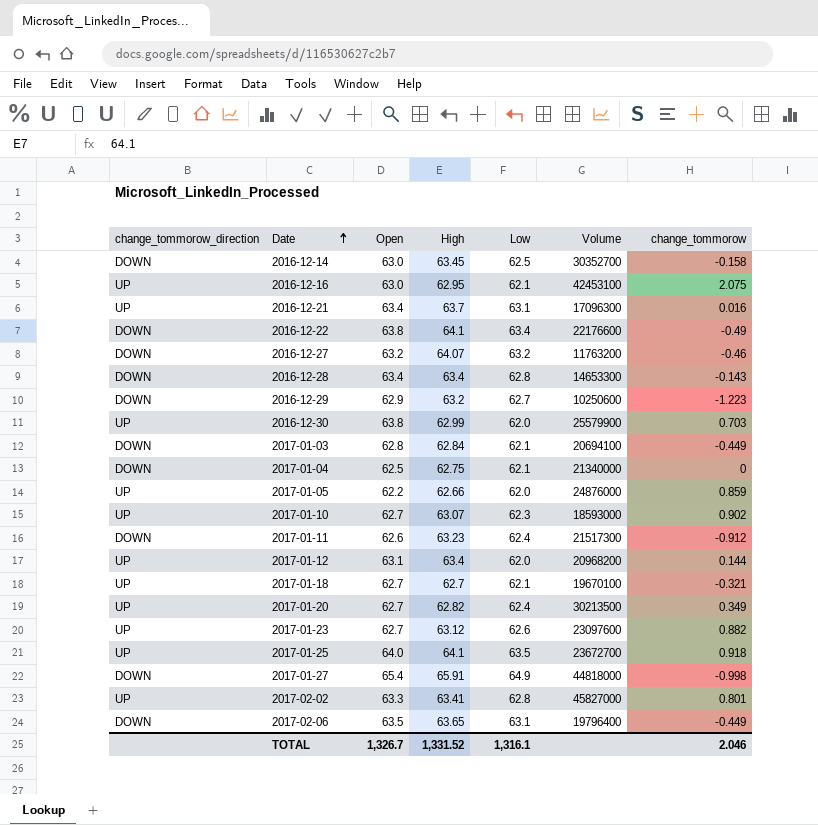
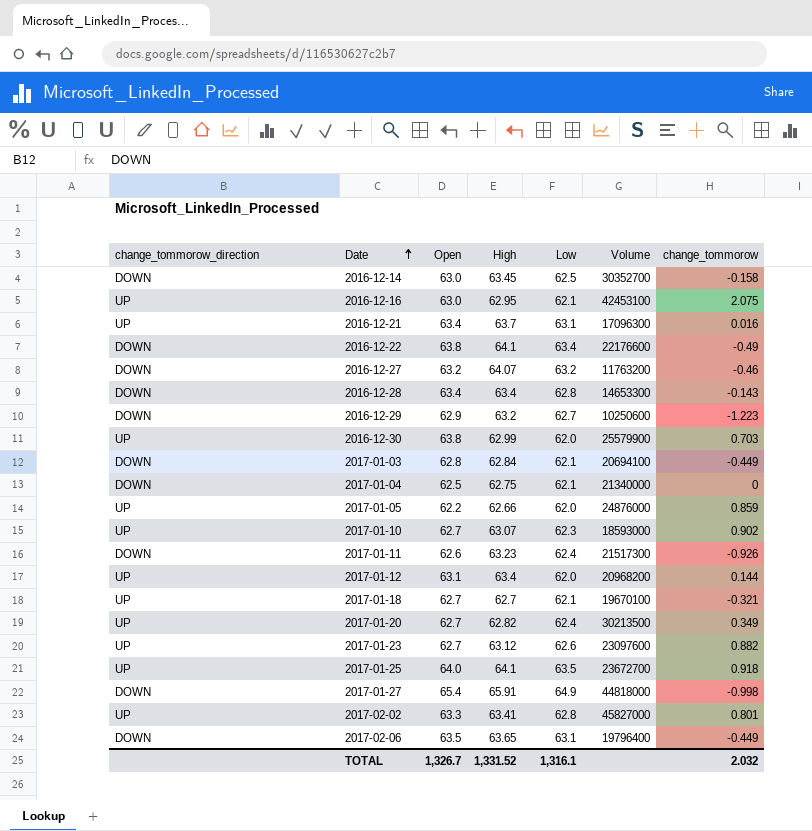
2017-01-11 | change_tommorow: -0.912 -> -0.926
TOTAL | change_tommorow: 2.046 -> 2.032

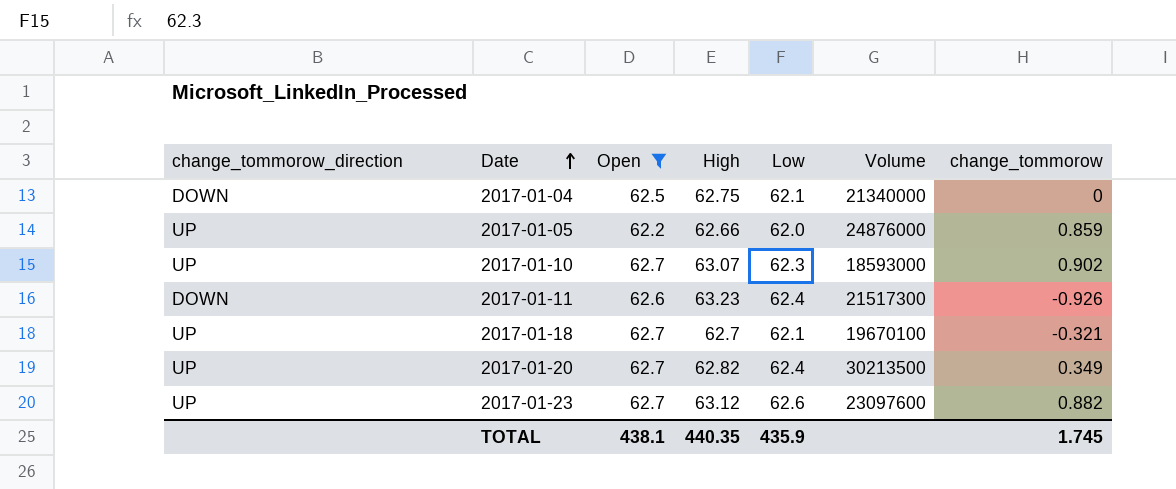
filter: none -> Open <= 62.7
TOTAL | Open: 1,326.7 -> 438.1
TOTAL | High: 1,331.52 -> 440.35
TOTAL | Low: 1,316.1 -> 435.9
TOTAL | change_tommorow: 2.032 -> 1.745

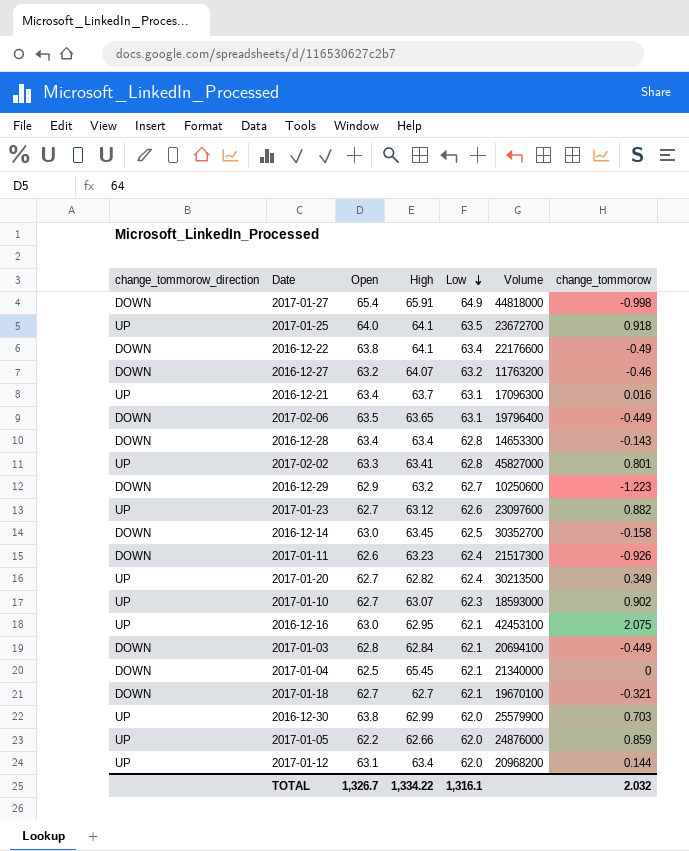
filter: Open <= 62.7 -> none
row order: Date ascending -> Low descending
2017-01-04 | High: 62.75 -> 65.45
2017-01-18 | change_tommorow_direction: UP -> DOWN
TOTAL | Open: 438.1 -> 1,326.7
TOTAL | High: 440.35 -> 1,334.22
TOTAL | Low: 435.9 -> 1,316.1
TOTAL | change_tommorow: 1.745 -> 2.032

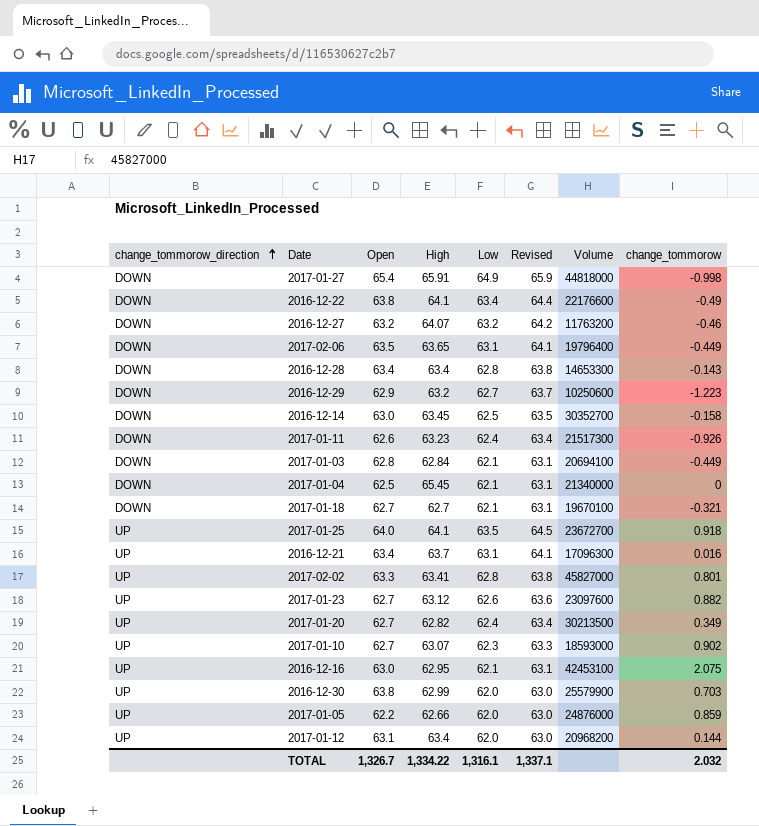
row order: Low descending -> change_tommorow_direction ascending
column Revised | formula: none -> [Low] + 1

